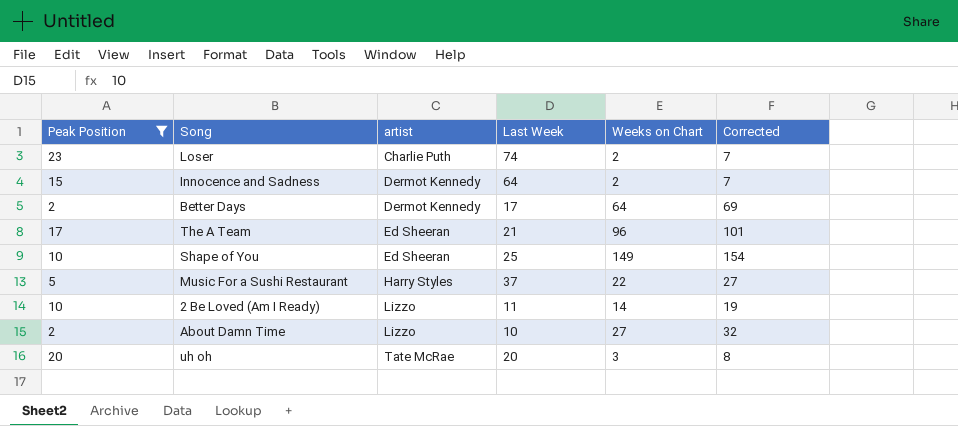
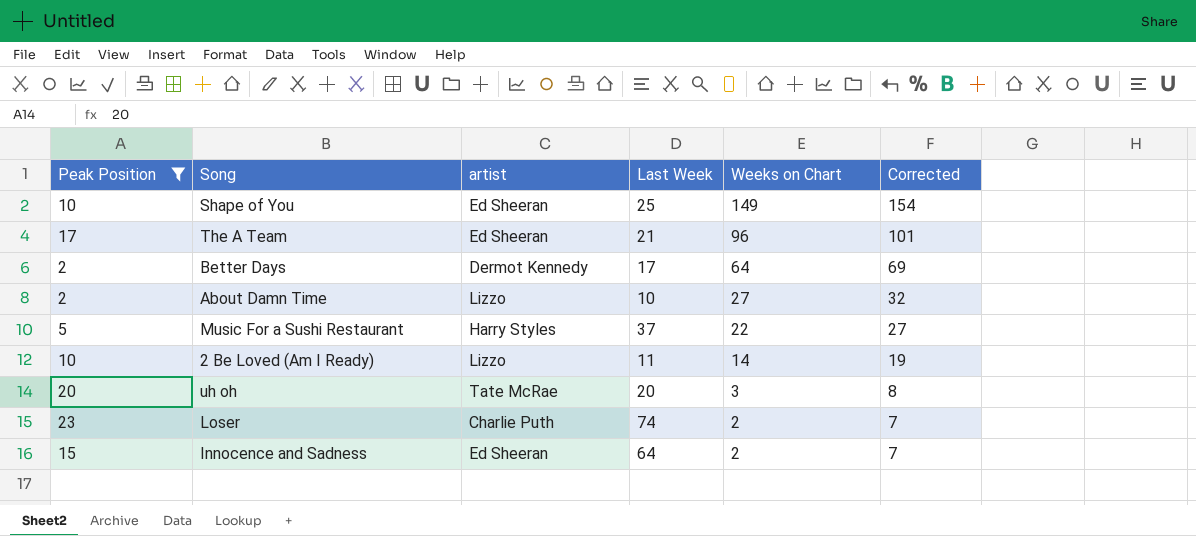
row order: artist ascending -> Weeks on Chart descending
Innocence and Sadness | artist: Dermot Kennedy -> Ed Sheeran

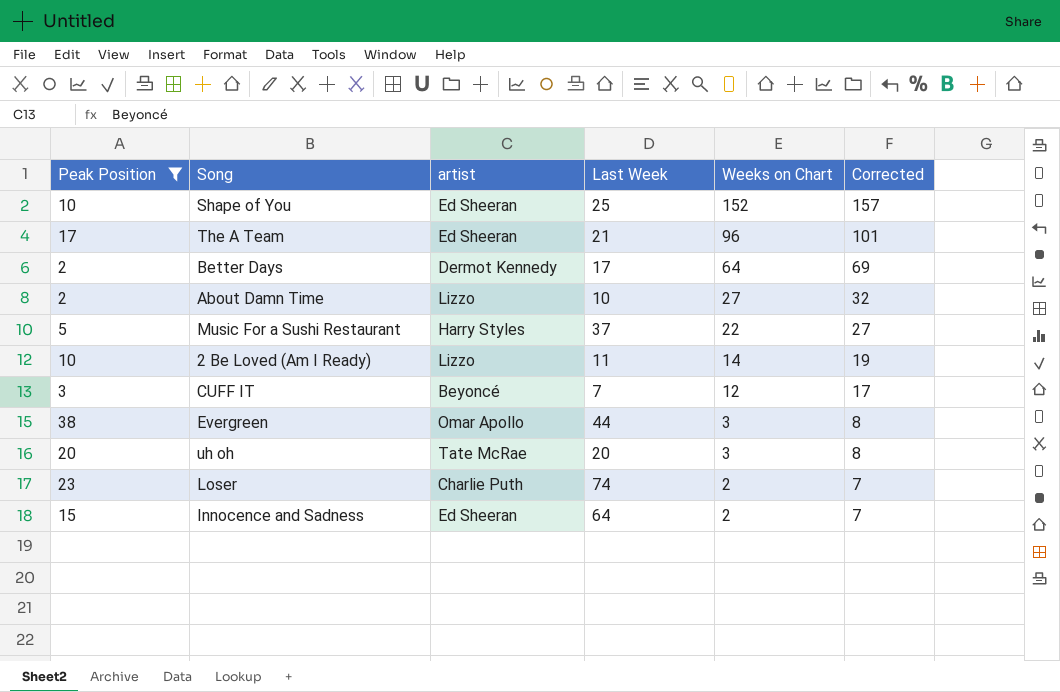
Shape of You | Weeks on Chart: 149 -> 152
Shape of You | Corrected: 154 -> 157
row CUFF IT: none -> 3 | Beyoncé | 7 | 12 | 17
row Evergreen: none -> 38 | Omar Apollo | 44 | 3 | 8

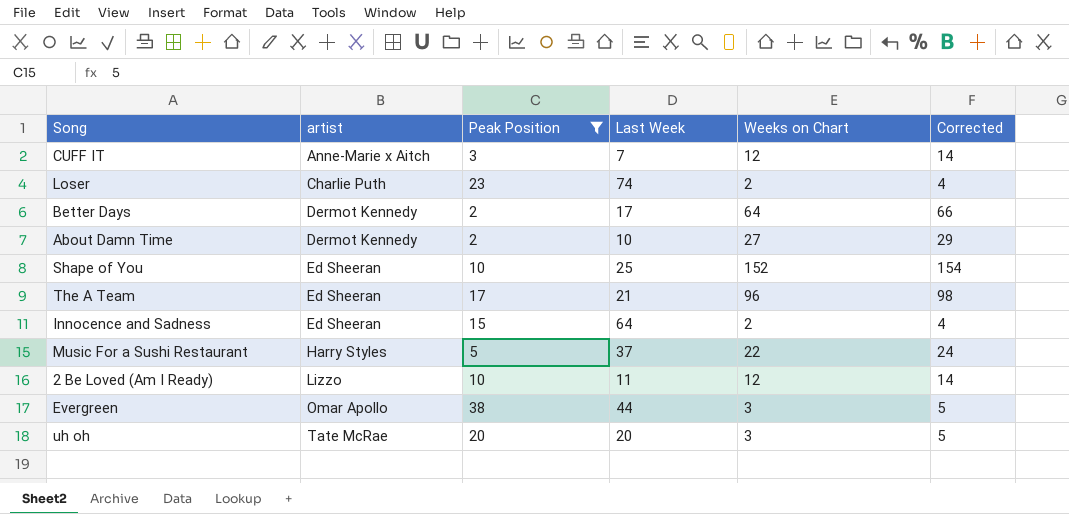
row order: Weeks on Chart descending -> artist ascending
column Peak Position | position: 1 -> 3
column Corrected | formula: [Weeks on Chart] + 5 -> [Weeks on Chart] + 2
CUFF IT | artist: Beyoncé -> Anne-Marie x Aitch
About Damn Time | artist: Lizzo -> Dermot Kennedy
2 Be Loved (Am I Ready) | Weeks on Chart: 14 -> 12

